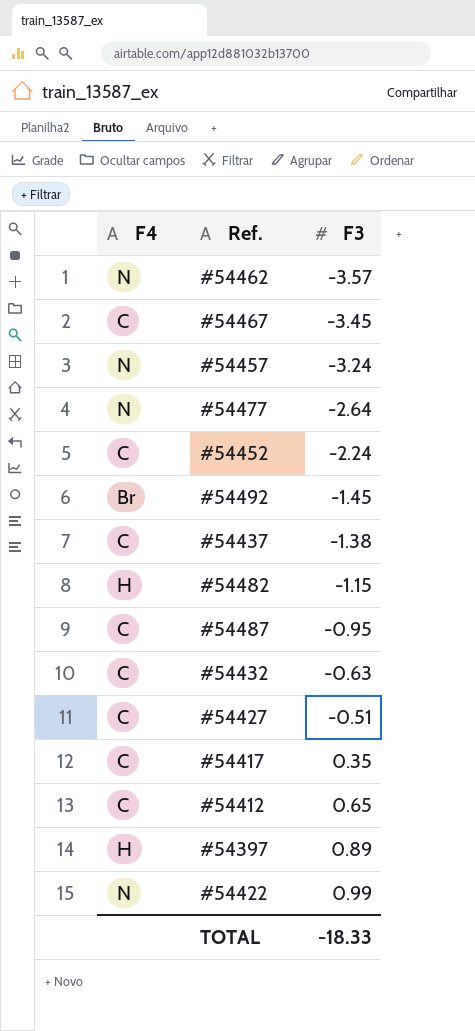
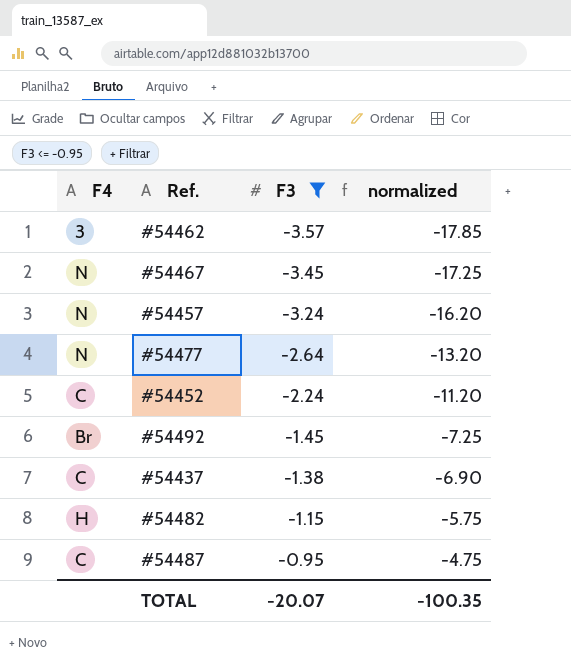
filter: none -> F3 <= -0.95
column normalized | formula: none -> [F3] * 5
#54462 | F4: N -> 3
#54467 | F4: C -> N
TOTAL | F3: -18.33 -> -20.07

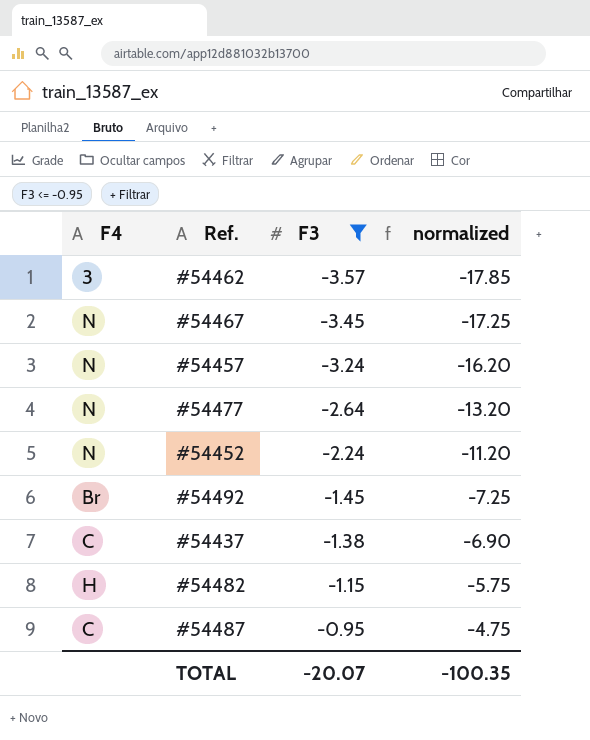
#54452 | F4: C -> N

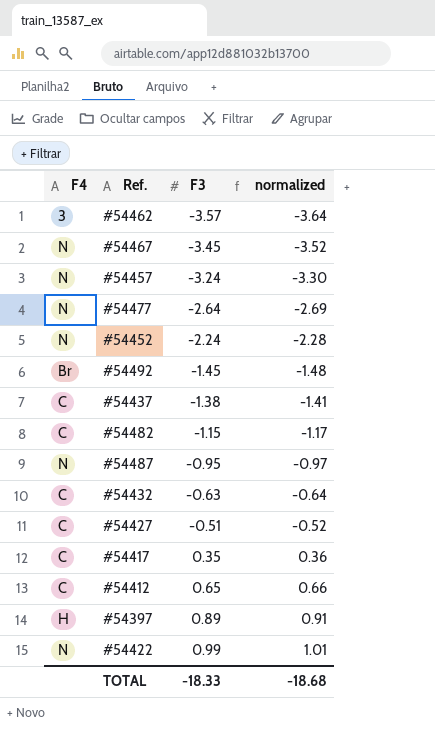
filter: F3 <= -0.95 -> none
column normalized | formula: [F3] * 5 -> [F3] * 1.02
#54482 | F4: H -> C
#54487 | F4: C -> N
TOTAL | F3: -20.07 -> -18.33
TOTAL | normalized: -100.35 -> -18.68

